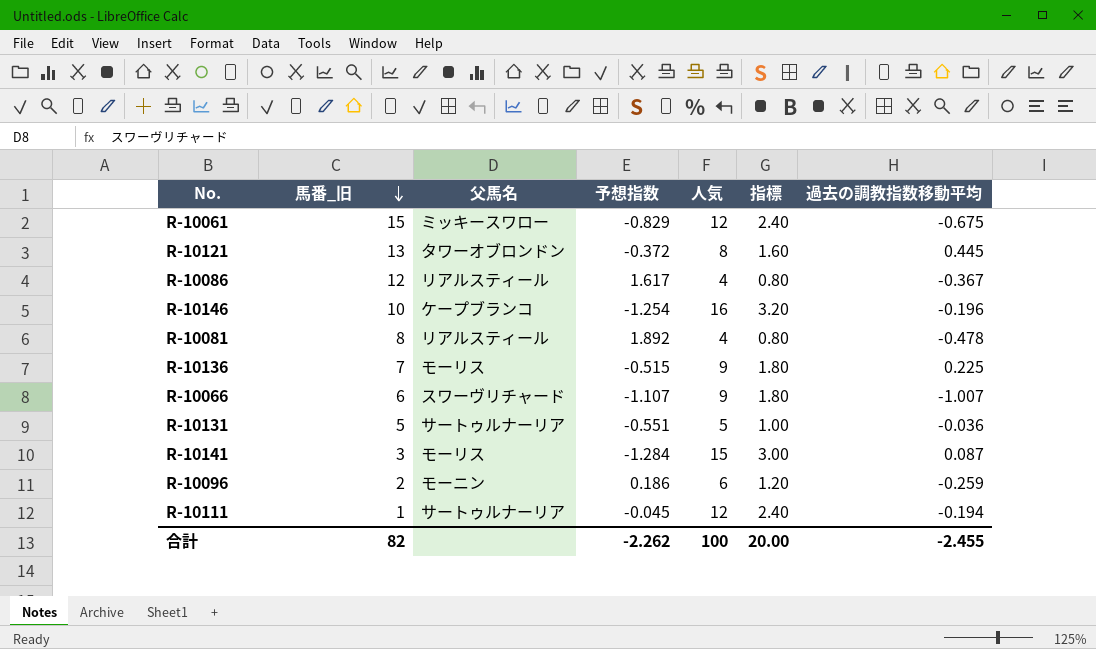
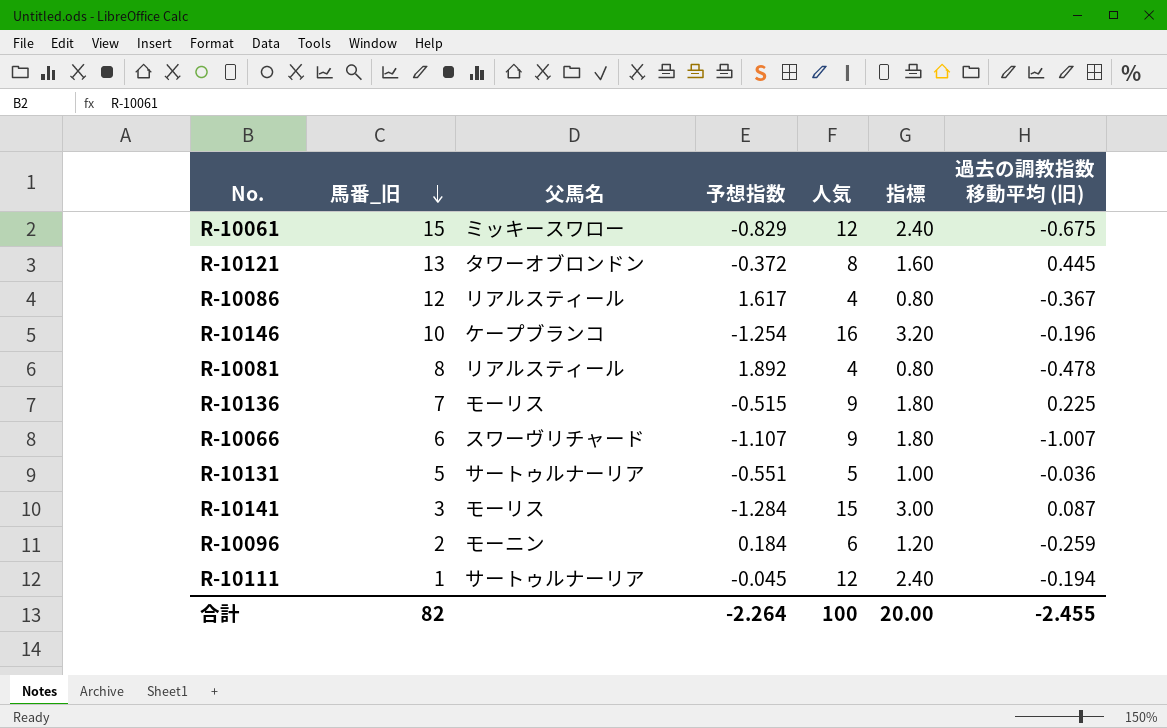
column name: 過去の調教指数移動平均 -> 過去の調教指数移動平均 (旧)
R-10096 | 予想指数: 0.186 -> 0.184
合計 | 予想指数: -2.262 -> -2.264

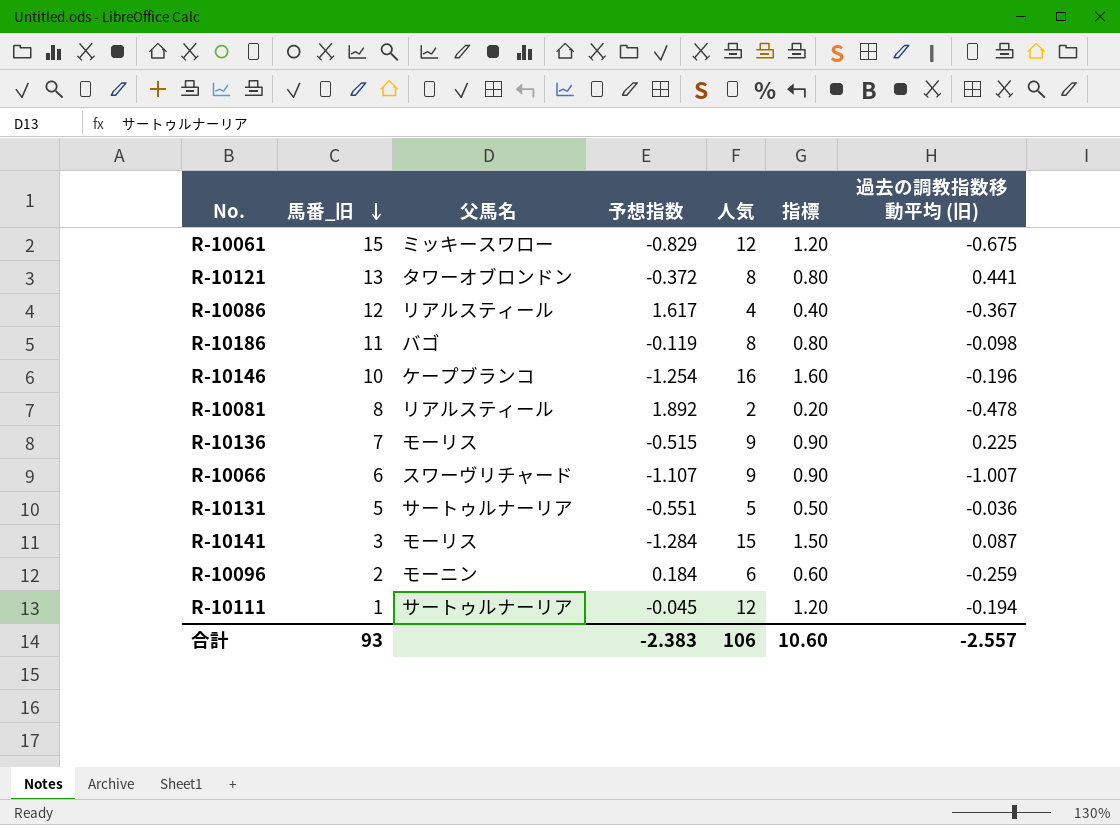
column 指標 | formula: [人気] * 0.2 -> [人気] * 0.1
R-10121 | 過去の調教指数移動平均 (旧): 0.445 -> 0.441
row R-10186: none -> 11 | バゴ | -0.119 | 8 | 0.80 | -0.098
R-10081 | 人気: 4 -> 2
合計 | 馬番_旧: 82 -> 93
合計 | 予想指数: -2.264 -> -2.383
合計 | 人気: 100 -> 106
合計 | 指標: 20.00 -> 10.60
合計 | 過去の調教指数移動平均 (旧): -2.455 -> -2.557

